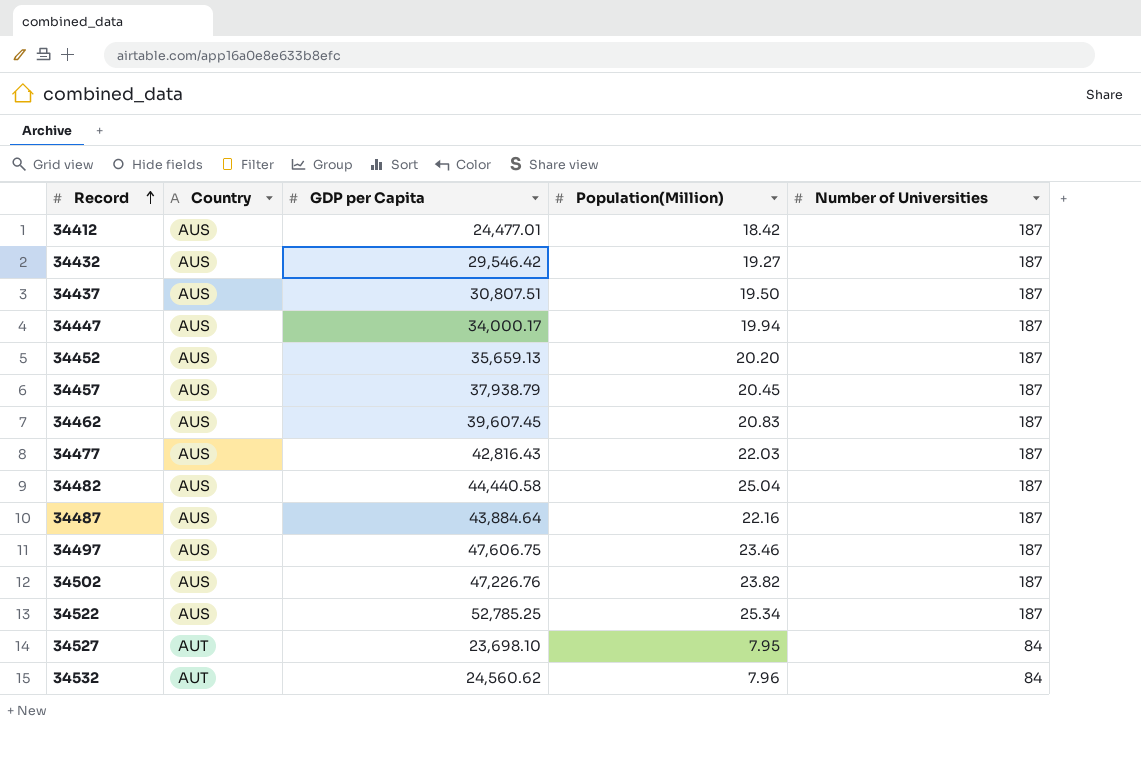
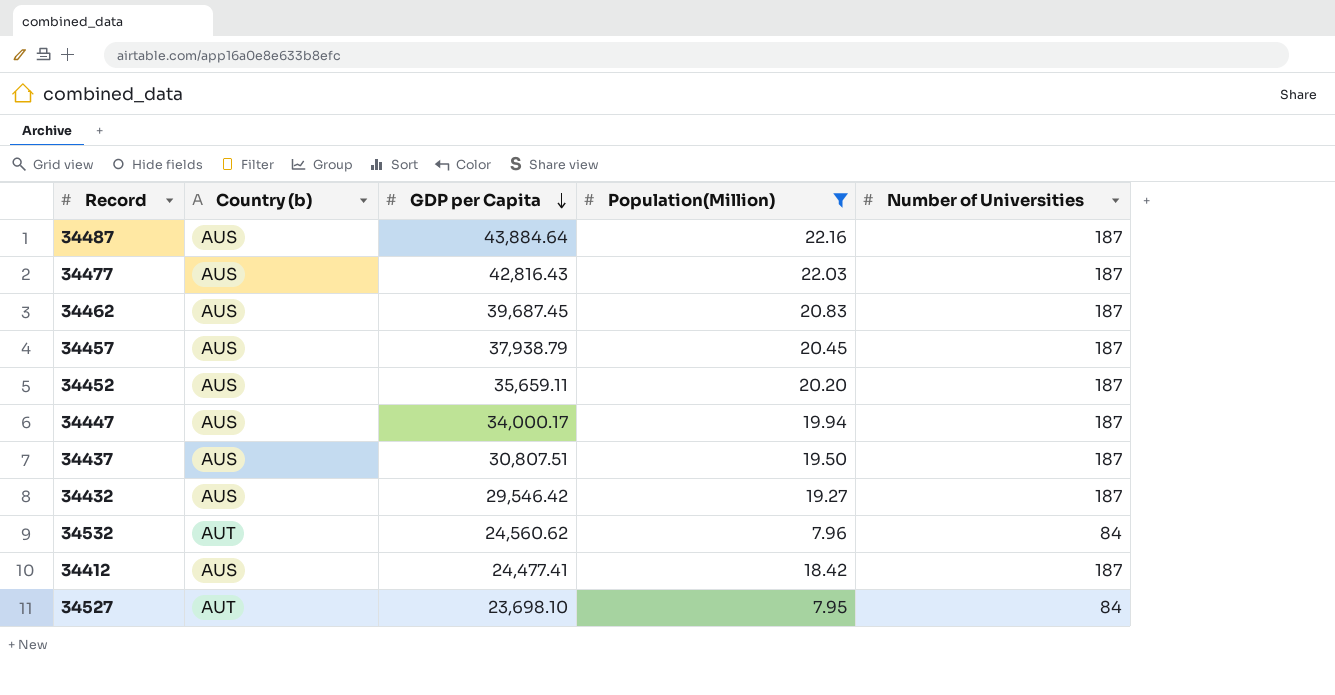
filter: none -> Population(Million) <= 22.16
row order: Record ascending -> GDP per Capita descending
column name: Country -> Country (b)
34462 | GDP per Capita: 39,607.45 -> 39,687.45
34452 | GDP per Capita: 35,659.13 -> 35,659.11
34412 | GDP per Capita: 24,477.01 -> 24,477.41

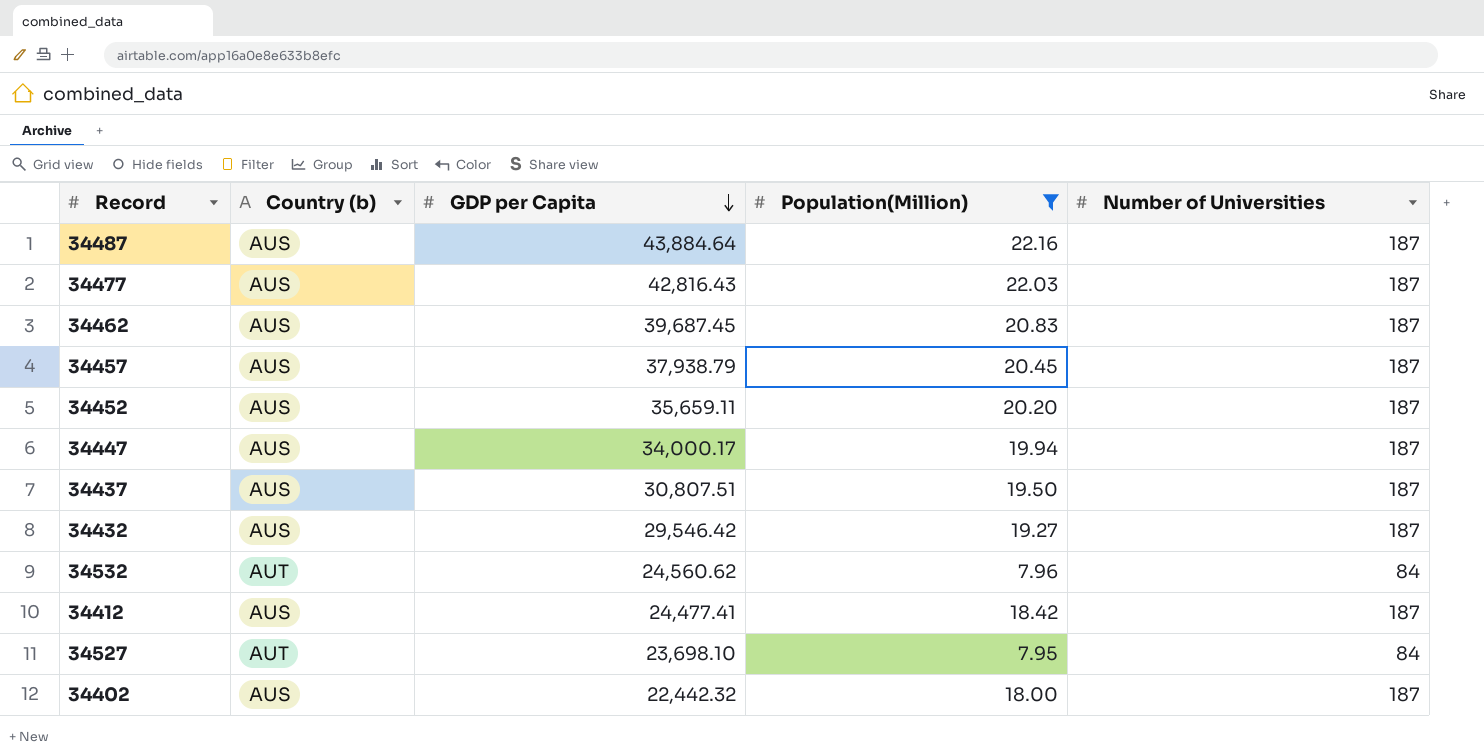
row 34402: none -> AUS | 22,442.32 | 18.00 | 187

